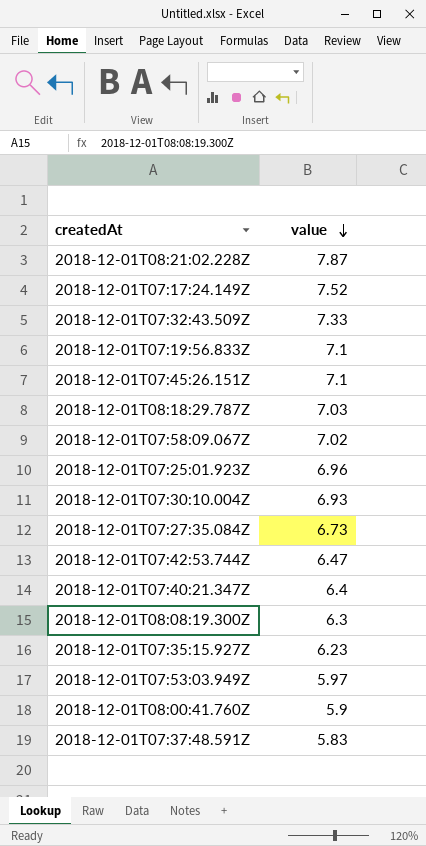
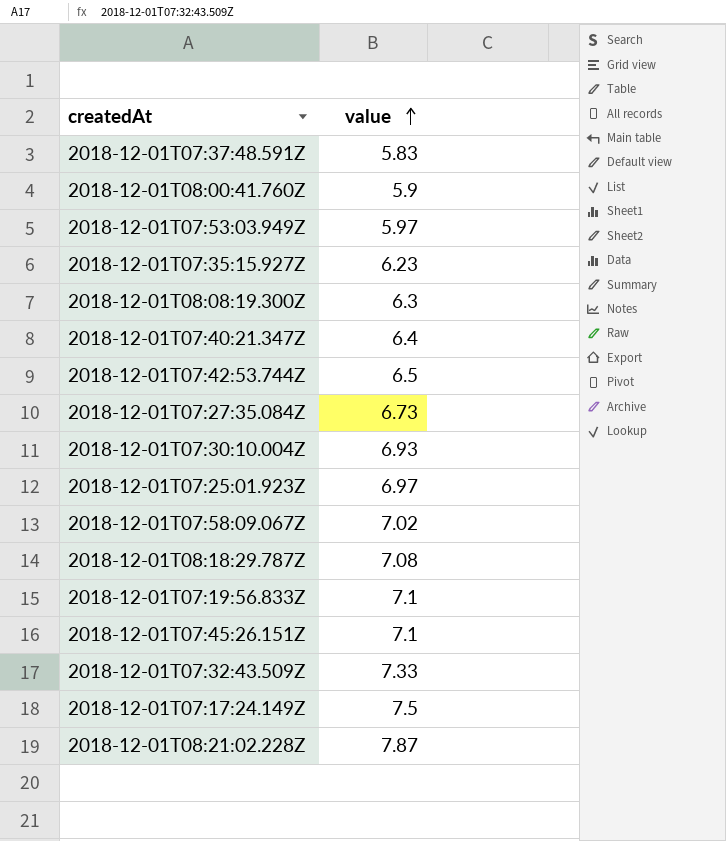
row order: value descending -> value ascending
2018-12-01T07:42:53.744Z | value: 6.47 -> 6.5
2018-12-01T07:25:01.923Z | value: 6.96 -> 6.97
2018-12-01T08:18:29.787Z | value: 7.03 -> 7.08
2018-12-01T07:17:24.149Z | value: 7.52 -> 7.5

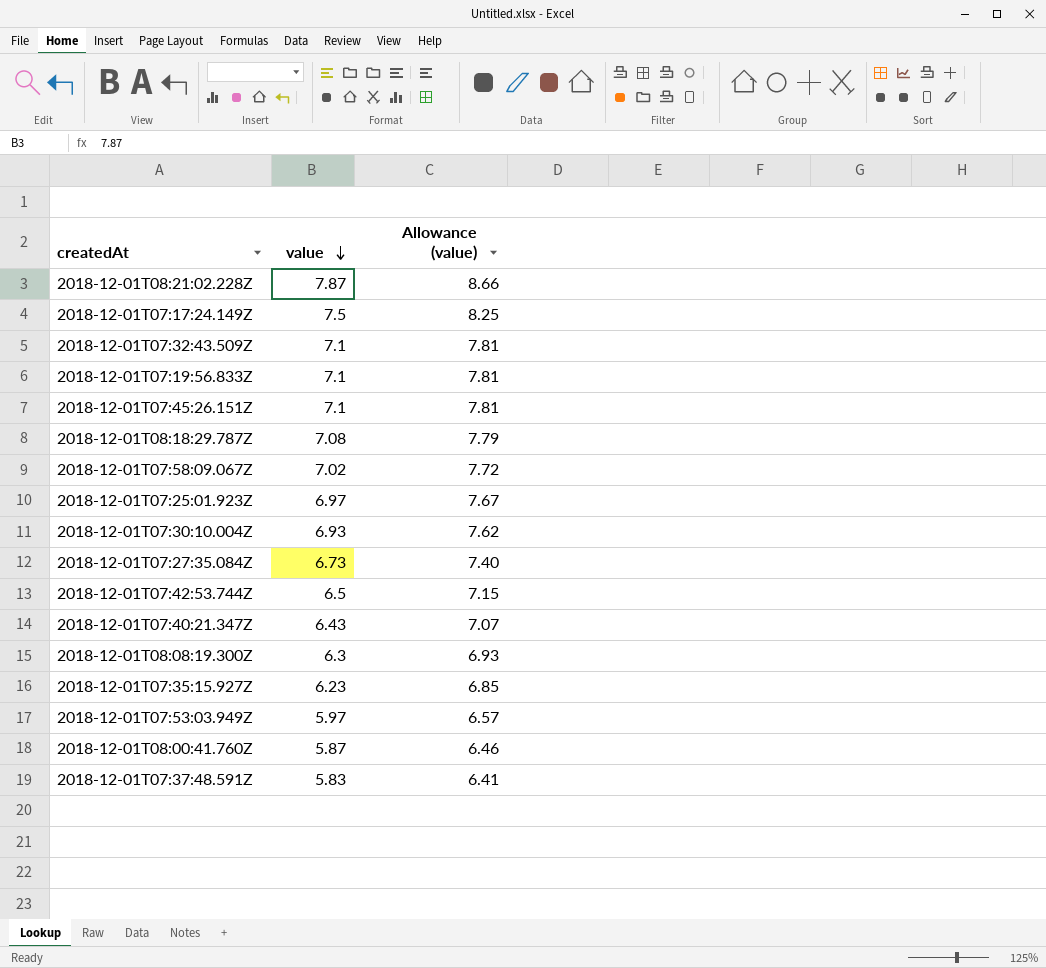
row order: value ascending -> value descending
column Allowance (value) | formula: none -> [value] * 1.1
2018-12-01T07:32:43.509Z | value: 7.33 -> 7.1
2018-12-01T07:40:21.347Z | value: 6.4 -> 6.43
2018-12-01T08:00:41.760Z | value: 5.9 -> 5.87

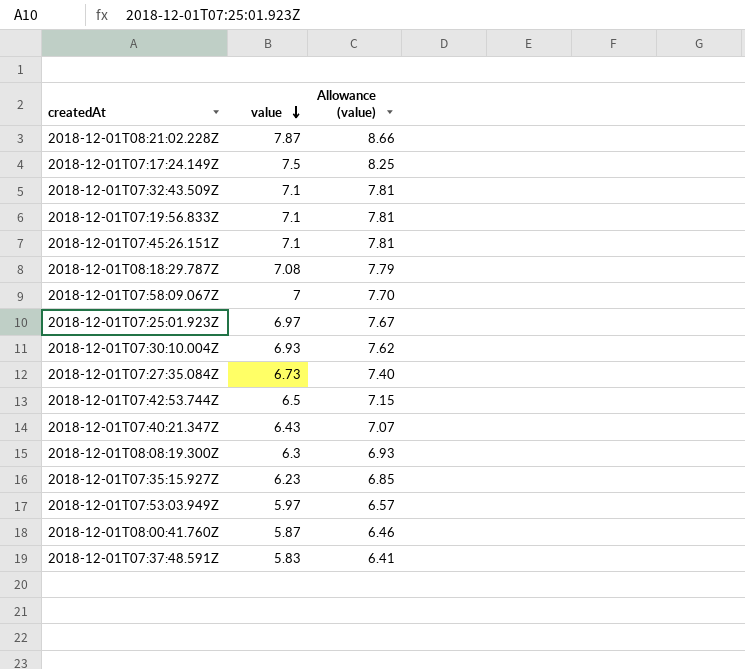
2018-12-01T07:58:09.067Z | value: 7.02 -> 7
2018-12-01T07:58:09.067Z | Allowance (value): 7.72 -> 7.70

